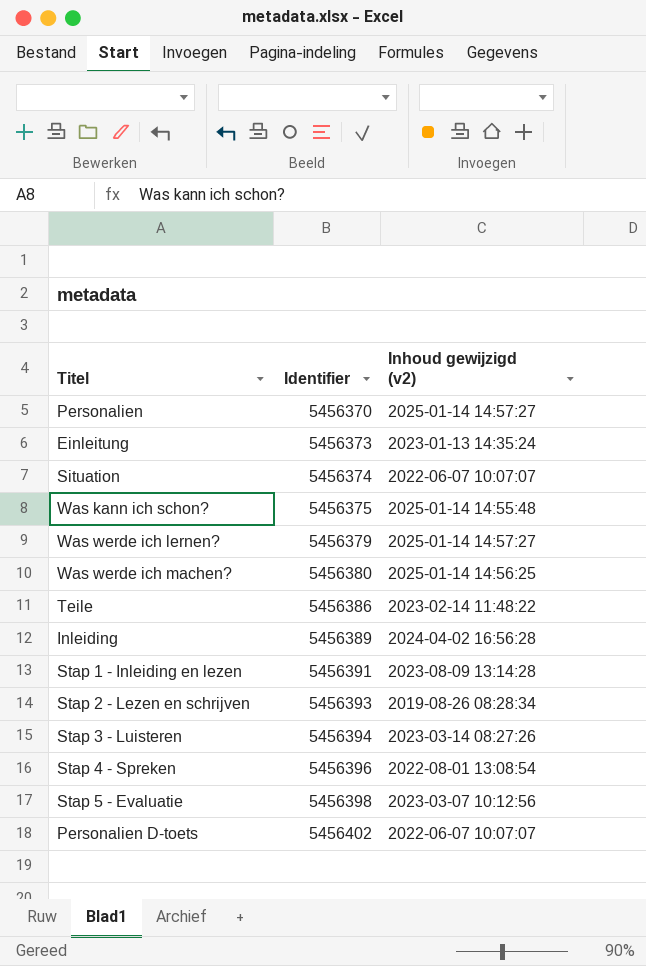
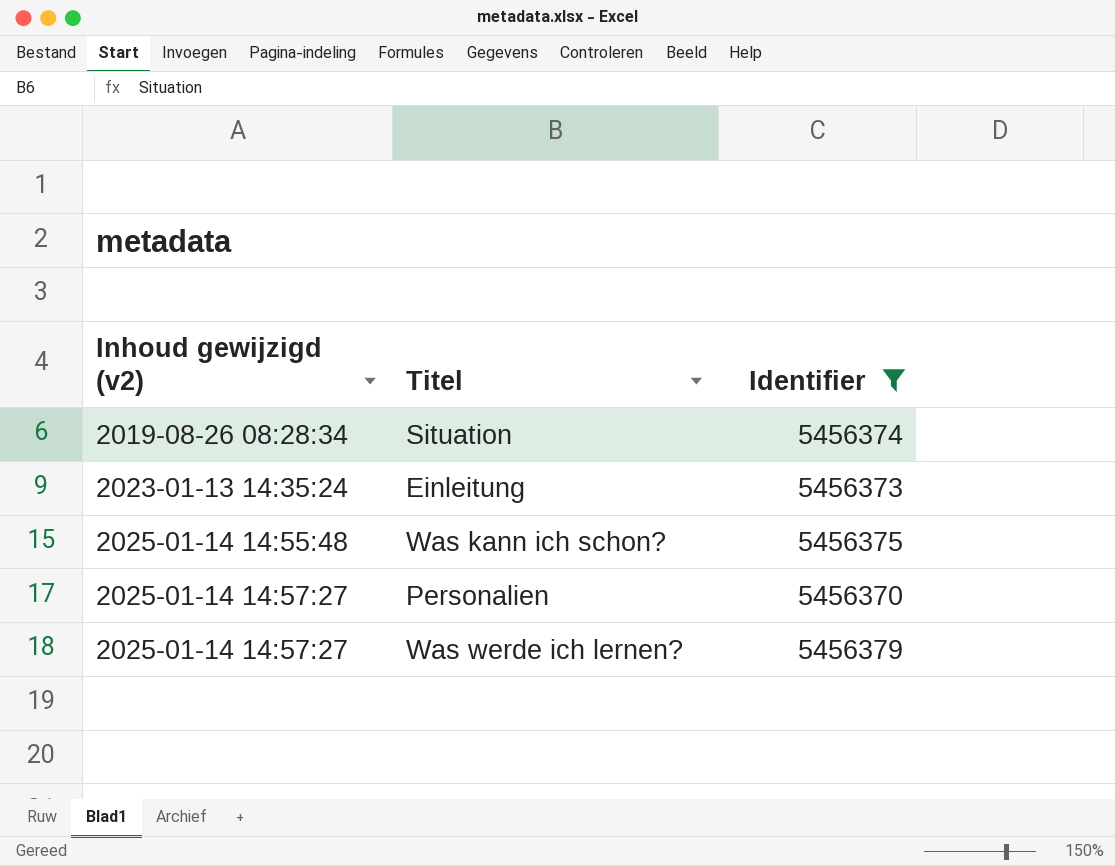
filter: none -> Identifier <= 5456379
row order: Identifier ascending -> Inhoud gewijzigd (v2) ascending
column Inhoud gewijzigd (v2) | position: 3 -> 1
Situation | Inhoud gewijzigd (v2): 2022-06-07 10:07:07 -> 2019-08-26 08:28:34

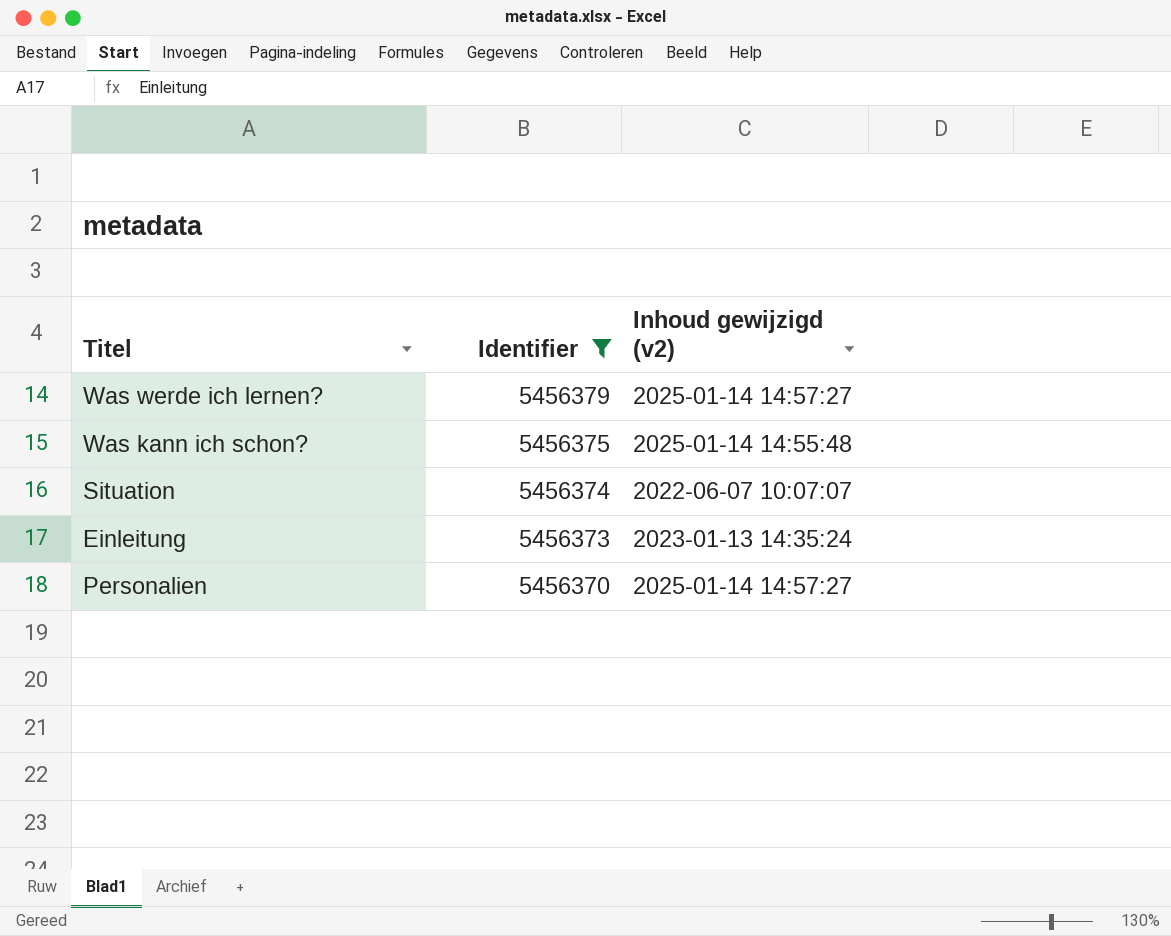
row order: Inhoud gewijzigd (v2) ascending -> Identifier descending
column Inhoud gewijzigd (v2) | position: 1 -> 3
Situation | Inhoud gewijzigd (v2): 2019-08-26 08:28:34 -> 2022-06-07 10:07:07

